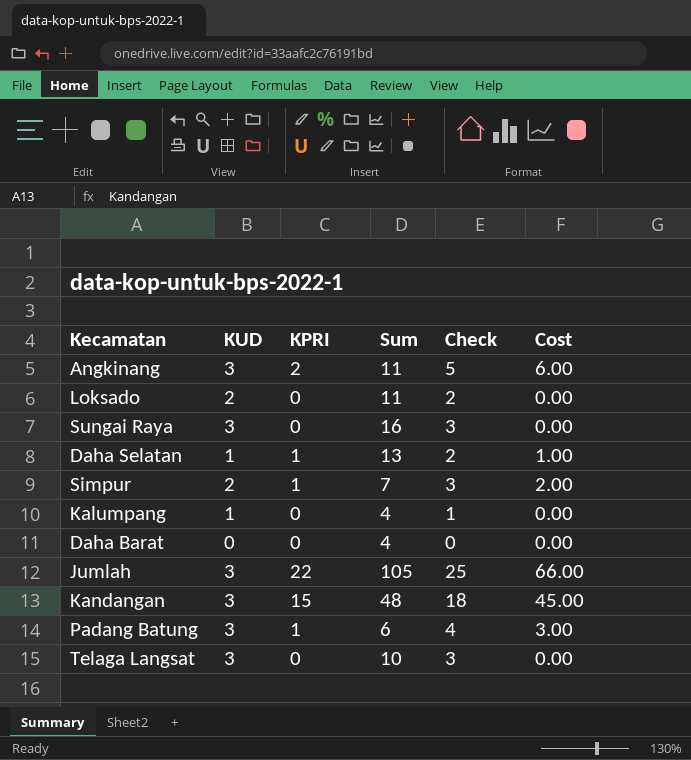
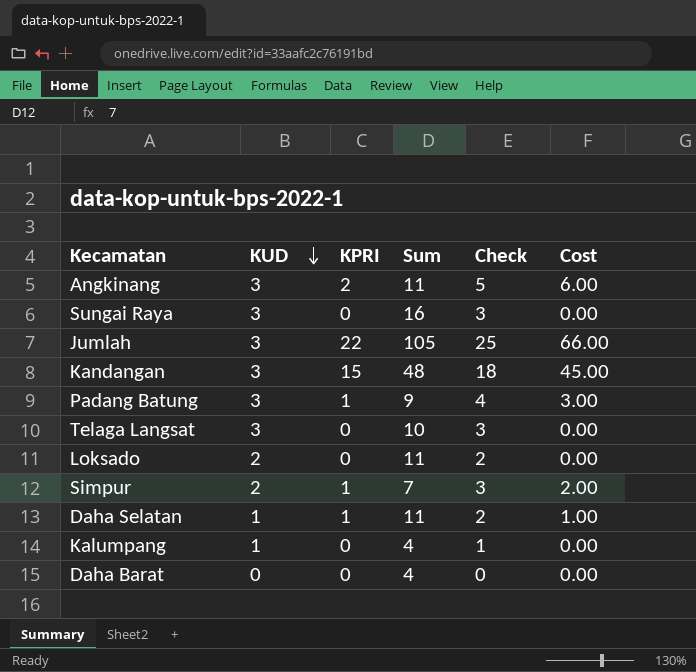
row order: none -> KUD descending
Padang Batung | Sum: 6 -> 9
Daha Selatan | Sum: 13 -> 11

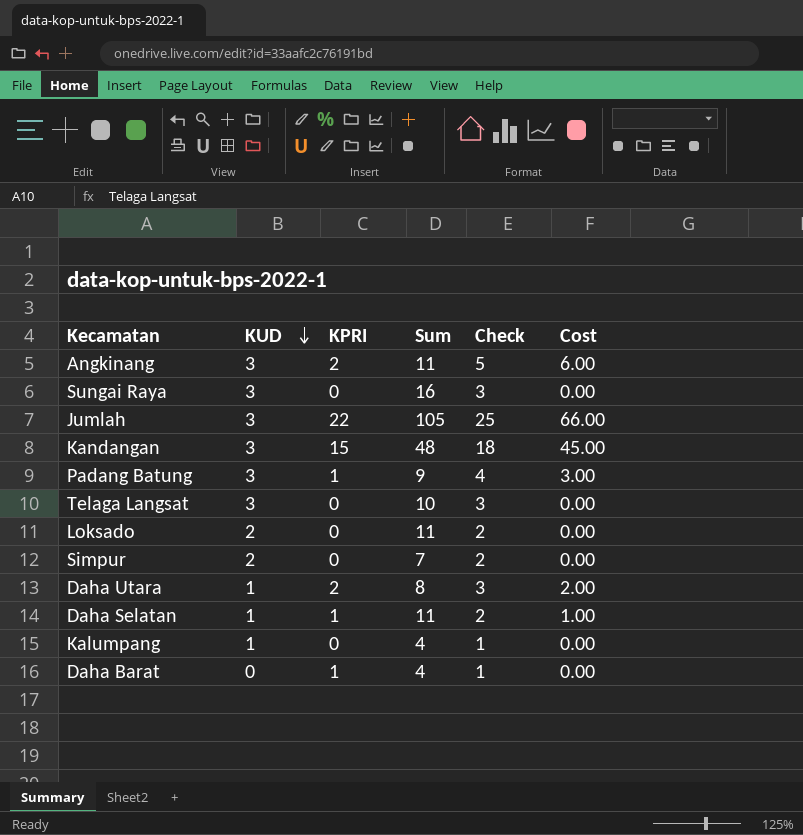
Simpur | KPRI: 1 -> 0
Simpur | Check: 3 -> 2
Simpur | Cost: 2.00 -> 0.00
row Daha Utara: none -> 1 | 2 | 8 | 3 | 2.00
Daha Barat | KPRI: 0 -> 1
Daha Barat | Check: 0 -> 1

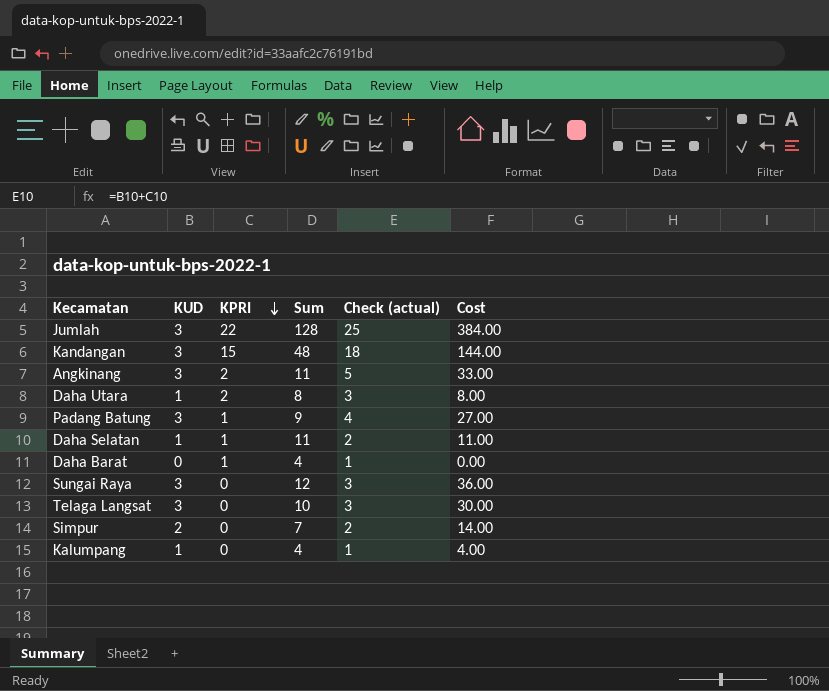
row order: KUD descending -> KPRI descending
column name: Check -> Check (actual)
column Cost | formula: [KUD] * [KPRI] -> [KUD] * [Sum]
row Loksado: 2 | 0 | 11 | 2 | 0.00 -> none
Jumlah | Sum: 105 -> 128
Sungai Raya | Sum: 16 -> 12

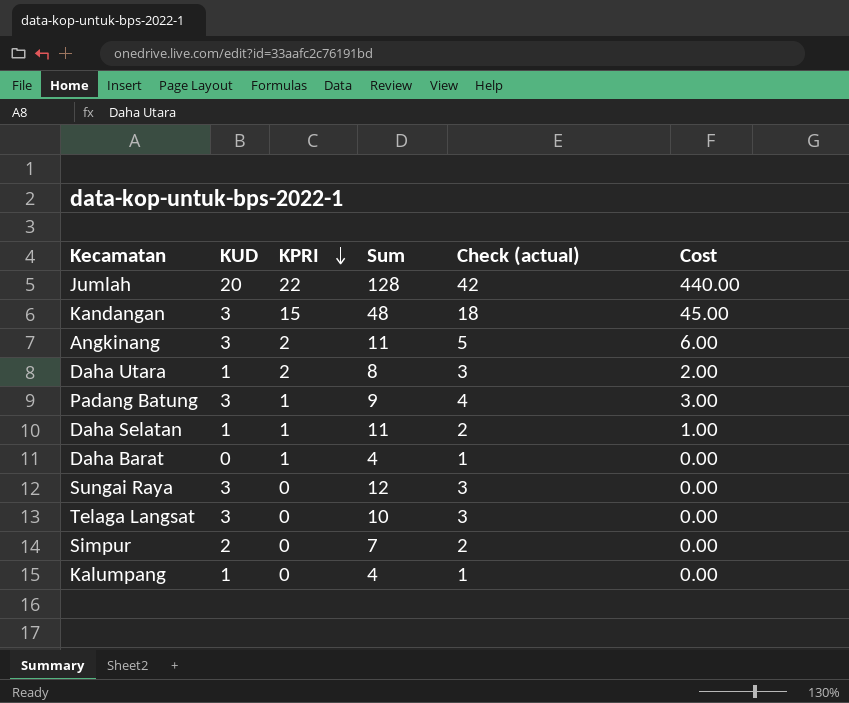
column Cost | formula: [KUD] * [Sum] -> [KUD] * [KPRI]
Jumlah | KUD: 3 -> 20
Jumlah | Check (actual): 25 -> 42

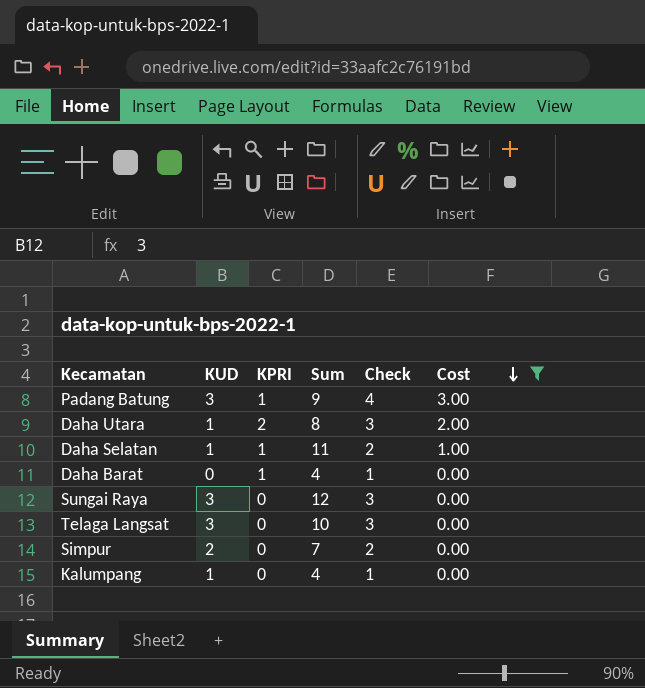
filter: none -> Cost <= 3.00
row order: KPRI descending -> Cost descending
column name: Check (actual) -> Check

